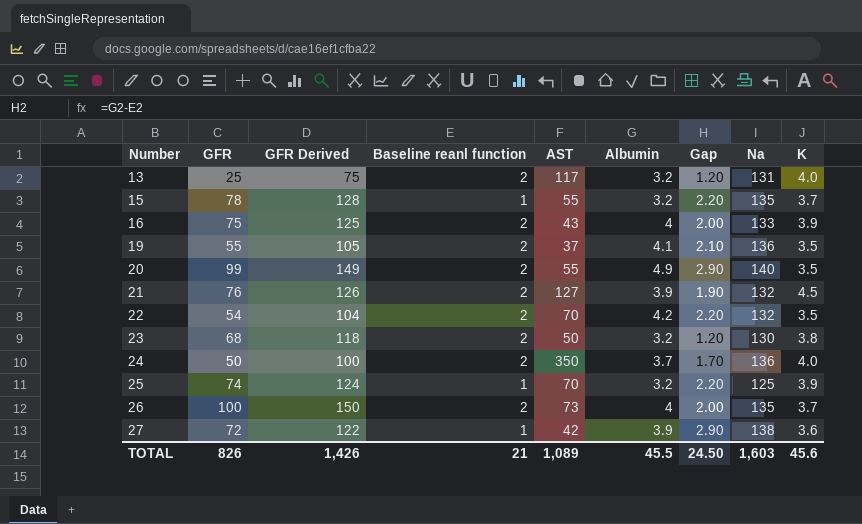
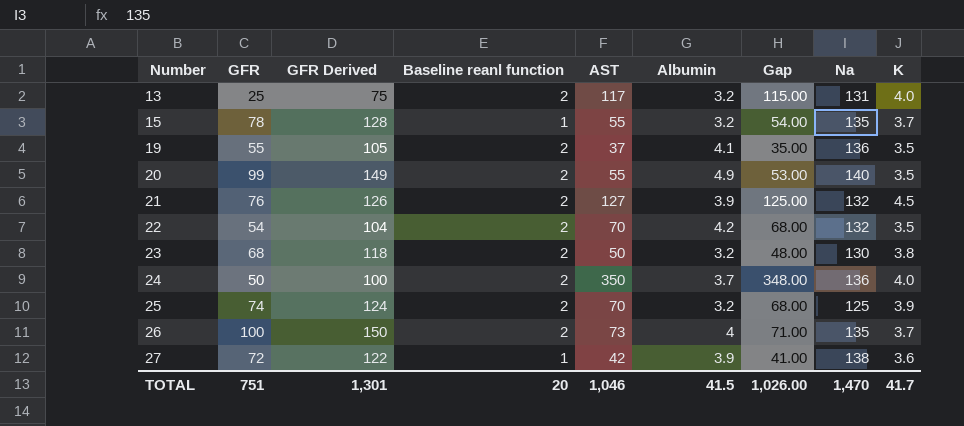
column Gap | formula: [Albumin] - [Baseline reanl function] -> [AST] - [Baseline reanl function]
row 16: 75 | 125 | 2 | 43 | 4 | 2.00 | 133 | 3.9 -> none
25 | Baseline reanl function: 1 -> 2
TOTAL | GFR: 826 -> 751
TOTAL | GFR Derived: 1,426 -> 1,301
TOTAL | Baseline reanl function: 21 -> 20
TOTAL | AST: 1,089 -> 1,046
TOTAL | Albumin: 45.5 -> 41.5
TOTAL | Gap: 24.50 -> 1,026.00
TOTAL | Na: 1,603 -> 1,470
TOTAL | K: 45.6 -> 41.7

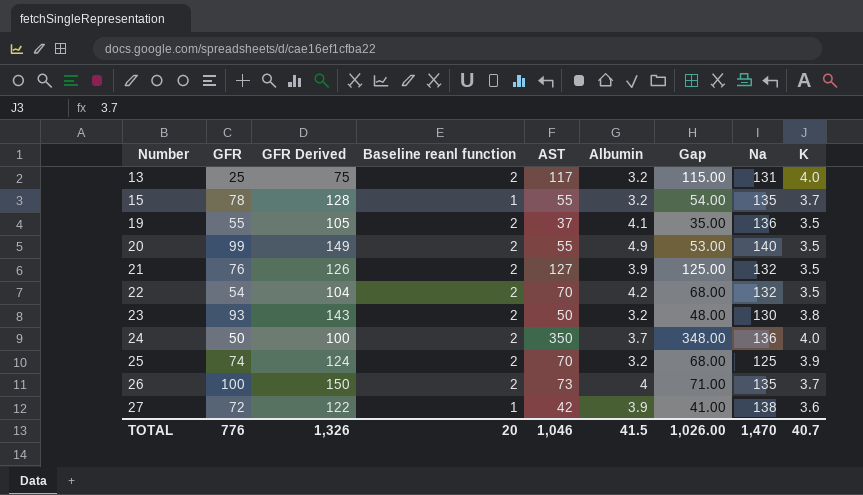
21 | K: 4.5 -> 3.5
23 | GFR: 68 -> 93
23 | GFR Derived: 118 -> 143
TOTAL | GFR: 751 -> 776
TOTAL | GFR Derived: 1,301 -> 1,326
TOTAL | K: 41.7 -> 40.7

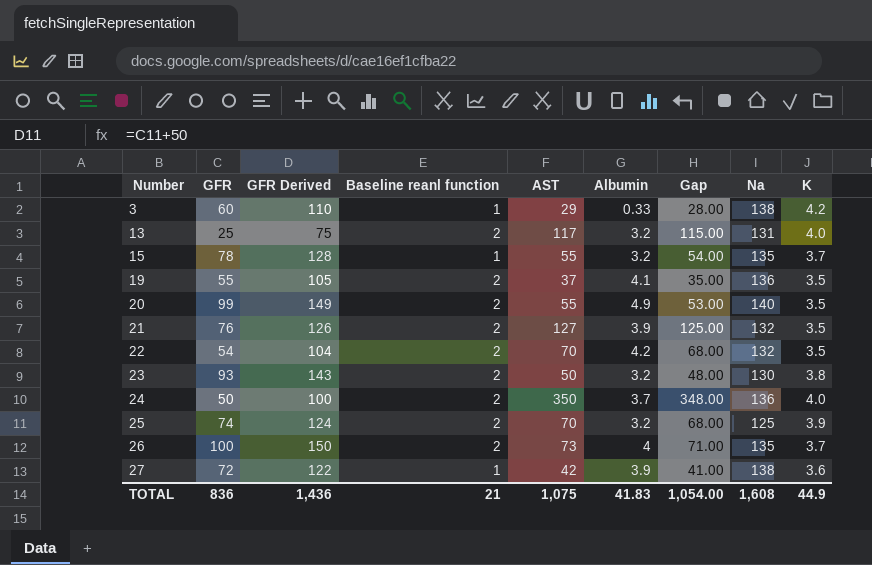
row 3: none -> 60 | 110 | 1 | 29 | 0.33 | 28.00 | 138 | 4.2
TOTAL | GFR: 776 -> 836
TOTAL | GFR Derived: 1,326 -> 1,436
TOTAL | Baseline reanl function: 20 -> 21
TOTAL | AST: 1,046 -> 1,075
TOTAL | Albumin: 41.5 -> 41.83
TOTAL | Gap: 1,026.00 -> 1,054.00
TOTAL | Na: 1,470 -> 1,608
TOTAL | K: 40.7 -> 44.9

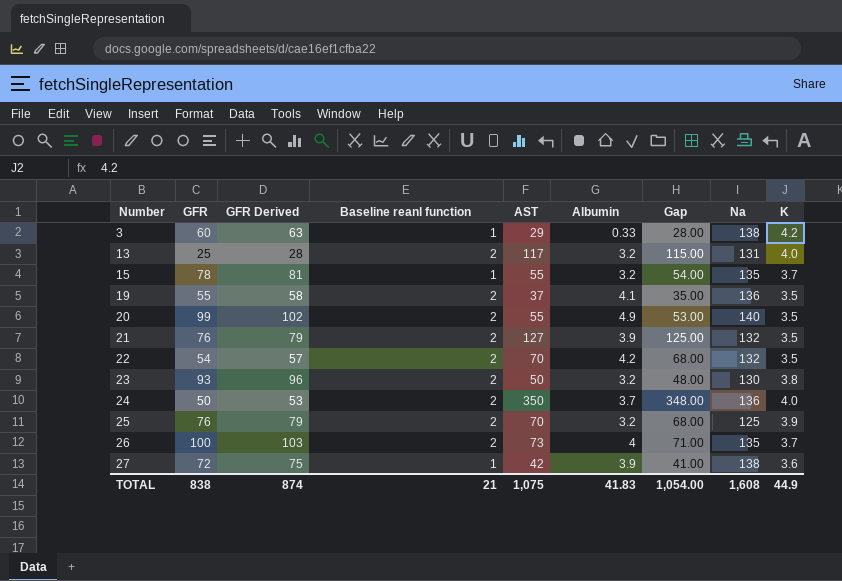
column GFR Derived | formula: [GFR] + 50 -> [GFR] + 3
25 | GFR: 74 -> 76
TOTAL | GFR: 836 -> 838
TOTAL | GFR Derived: 1,436 -> 874

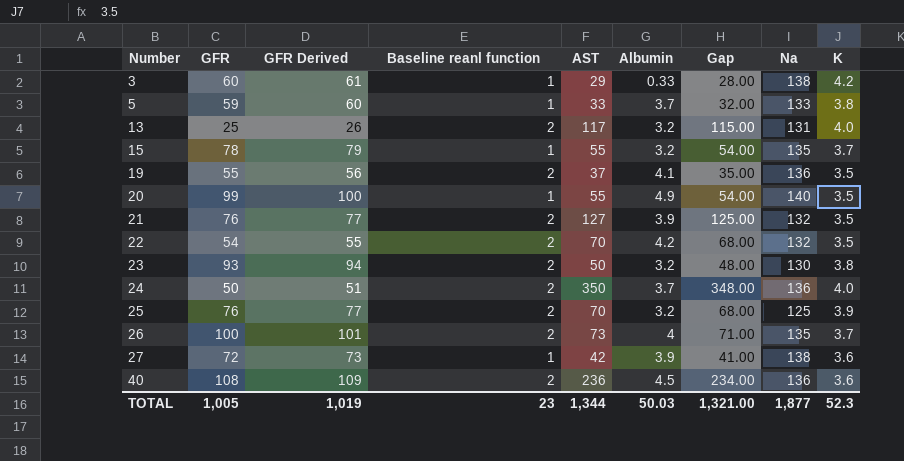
column GFR Derived | formula: [GFR] + 3 -> [GFR] + 1
row 5: none -> 59 | 60 | 1 | 33 | 3.7 | 32.00 | 133 | 3.8
20 | Baseline reanl function: 2 -> 1
20 | Gap: 53.00 -> 54.00
row 40: none -> 108 | 109 | 2 | 236 | 4.5 | 234.00 | 136 | 3.6
TOTAL | GFR: 838 -> 1,005
TOTAL | GFR Derived: 874 -> 1,019
TOTAL | Baseline reanl function: 21 -> 23
TOTAL | AST: 1,075 -> 1,344
TOTAL | Albumin: 41.83 -> 50.03
TOTAL | Gap: 1,054.00 -> 1,321.00
TOTAL | Na: 1,608 -> 1,877
TOTAL | K: 44.9 -> 52.3

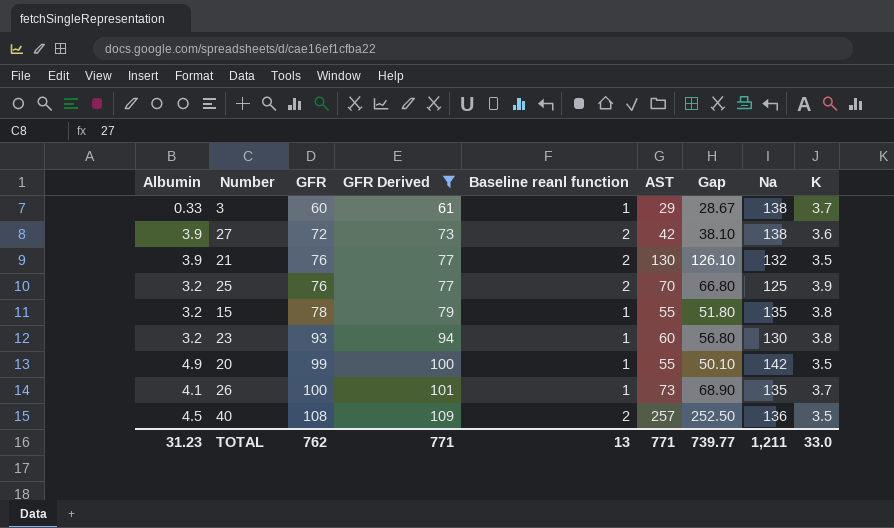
filter: none -> GFR Derived >= 61
row order: Number ascending -> GFR ascending
column Albumin | position: 6 -> 1
column Gap | formula: [AST] - [Baseline reanl function] -> [AST] - [Albumin]
3 | K: 4.2 -> 3.7
27 | Baseline reanl function: 1 -> 2
21 | AST: 127 -> 130
15 | K: 3.7 -> 3.8
23 | Baseline reanl function: 2 -> 1
23 | AST: 50 -> 60
20 | Na: 140 -> 142
26 | Albumin: 4 -> 4.1
26 | Baseline reanl function: 2 -> 1
40 | AST: 236 -> 257
40 | K: 3.6 -> 3.5
TOTAL | Albumin: 50.03 -> 31.23
TOTAL | GFR: 1,005 -> 762
TOTAL | GFR Derived: 1,019 -> 771
TOTAL | Baseline reanl function: 23 -> 13
TOTAL | AST: 1,344 -> 771
TOTAL | Gap: 1,321.00 -> 739.77
TOTAL | Na: 1,877 -> 1,211
TOTAL | K: 52.3 -> 33.0

